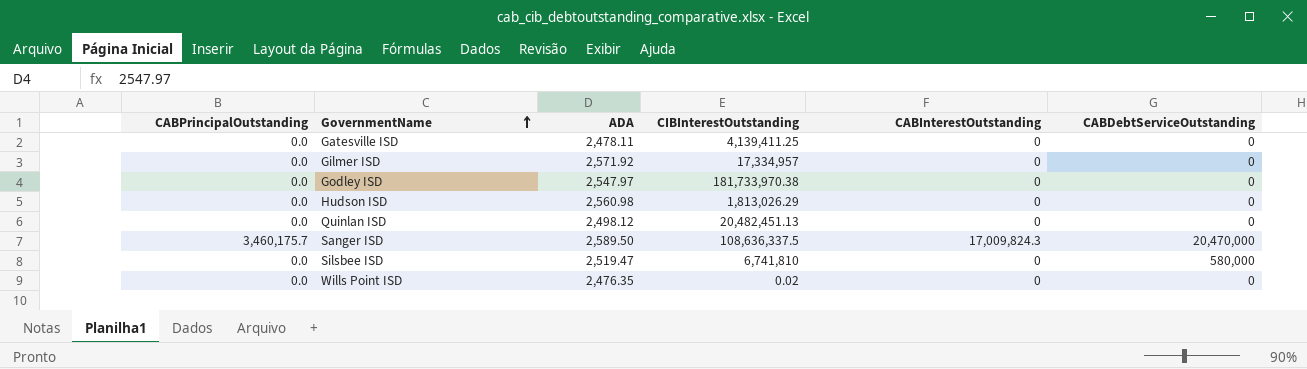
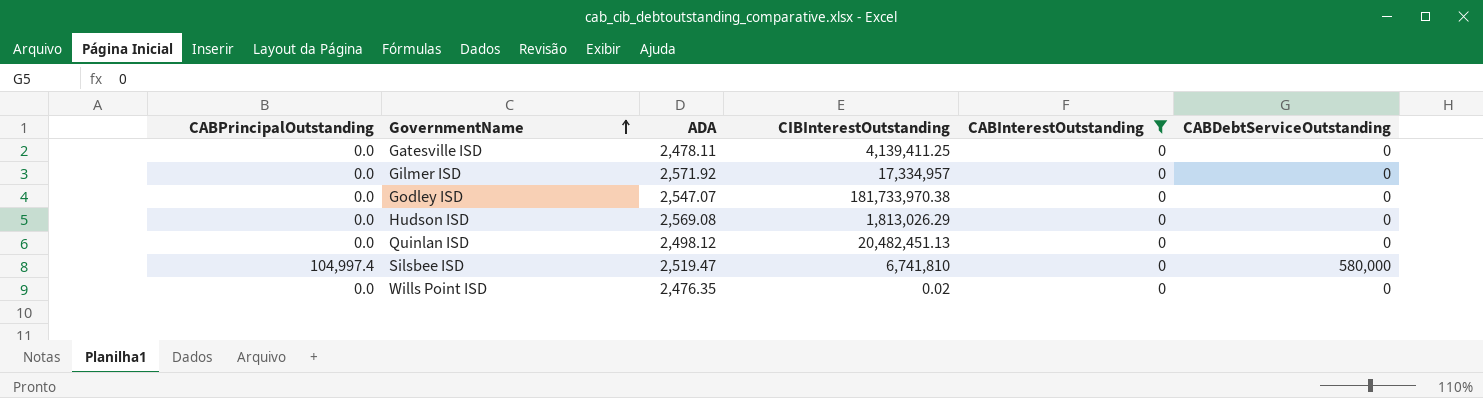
filter: none -> CABInterestOutstanding = 0
Godley ISD | ADA: 2,547.97 -> 2,547.07
Hudson ISD | ADA: 2,560.98 -> 2,569.08
Silsbee ISD | CABPrincipalOutstanding: 0.0 -> 104,997.4

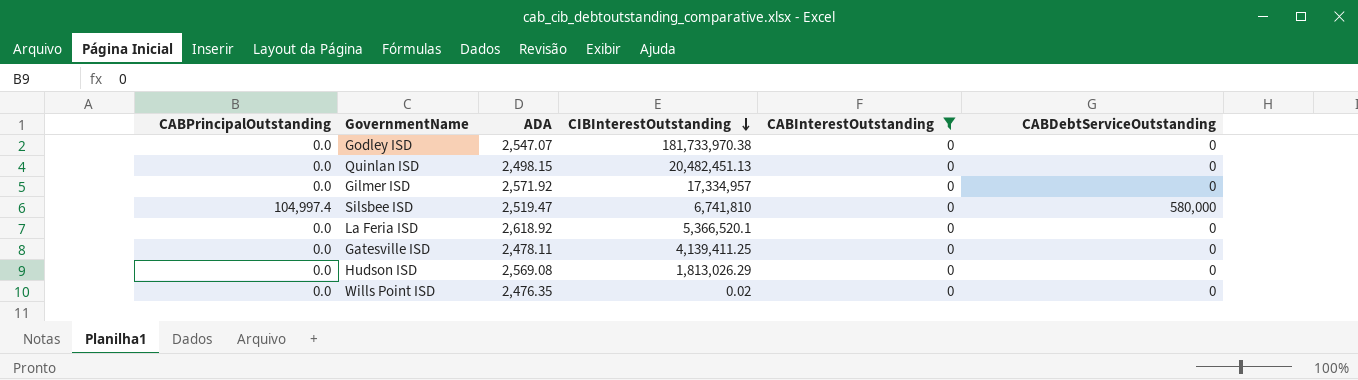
row order: GovernmentName ascending -> CIBInterestOutstanding descending
Quinlan ISD | ADA: 2,498.12 -> 2,498.15
row La Feria ISD: none -> 0.0 | 2,618.92 | 5,366,520.1 | 0 | 0

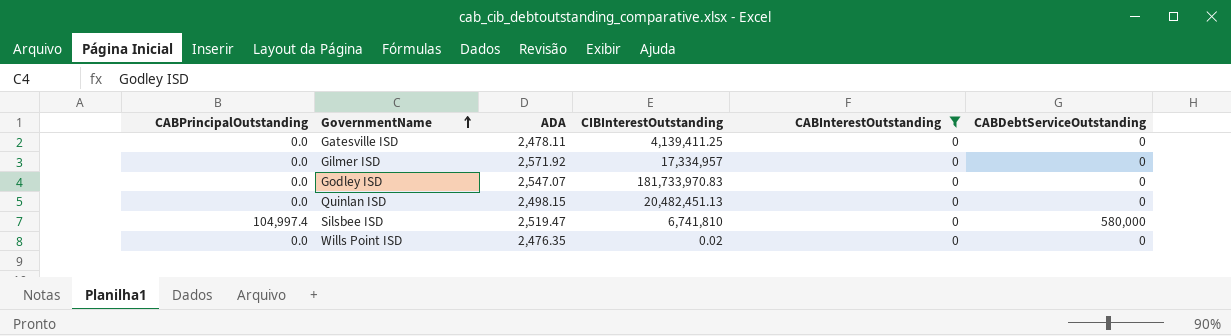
row order: CIBInterestOutstanding descending -> GovernmentName ascending
row La Feria ISD: 0.0 | 2,618.92 | 5,366,520.1 | 0 | 0 -> none
row Hudson ISD: 0.0 | 2,569.08 | 1,813,026.29 | 0 | 0 -> none
Godley ISD | CIBInterestOutstanding: 181,733,970.38 -> 181,733,970.83

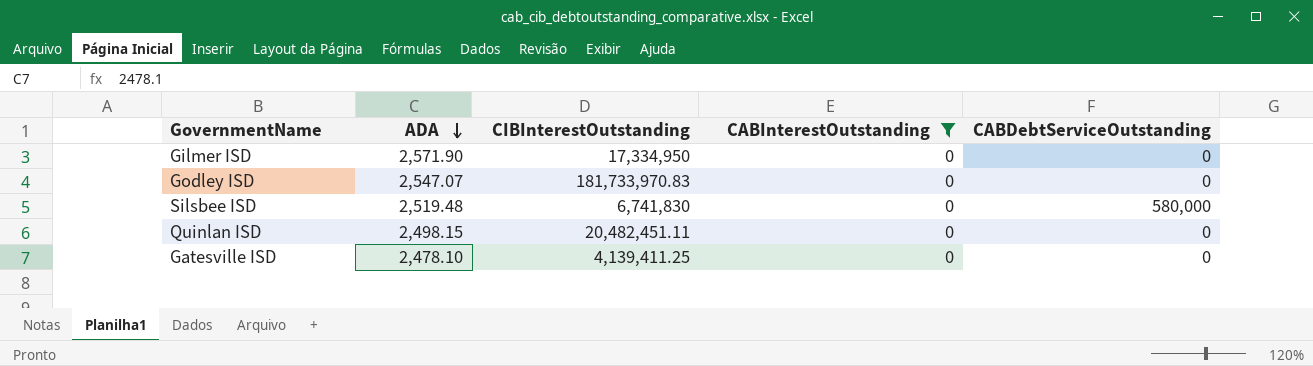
row order: GovernmentName ascending -> ADA descending
column CABPrincipalOutstanding | position: 1 -> none
row Wills Point ISD: 0.0 | 2,476.35 | 0.02 | 0 | 0 -> none
Gilmer ISD | ADA: 2,571.92 -> 2,571.90
Gilmer ISD | CIBInterestOutstanding: 17,334,957 -> 17,334,950
Silsbee ISD | ADA: 2,519.47 -> 2,519.48
Silsbee ISD | CIBInterestOutstanding: 6,741,810 -> 6,741,830
Quinlan ISD | CIBInterestOutstanding: 20,482,451.13 -> 20,482,451.11
Gatesville ISD | ADA: 2,478.11 -> 2,478.10

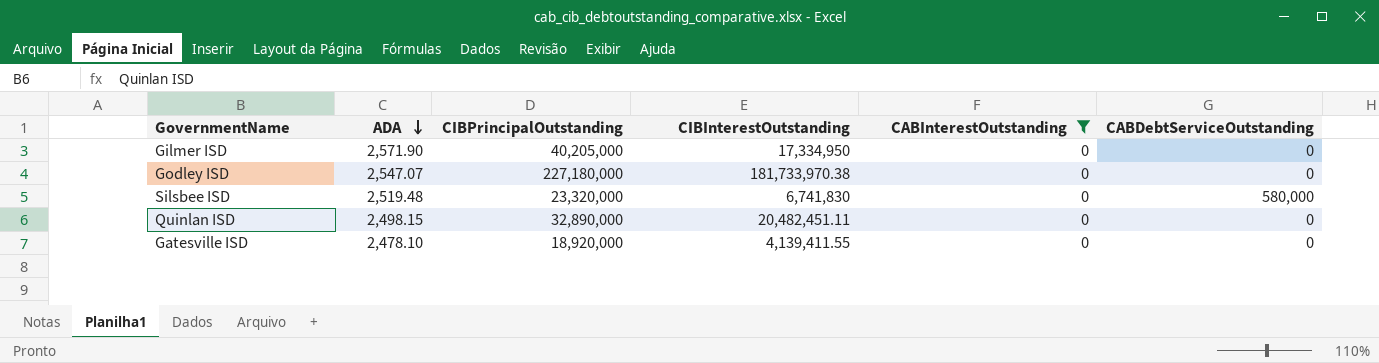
column CIBPrincipalOutstanding | position: none -> 3
Godley ISD | CIBInterestOutstanding: 181,733,970.83 -> 181,733,970.38
Gatesville ISD | CIBInterestOutstanding: 4,139,411.25 -> 4,139,411.55

